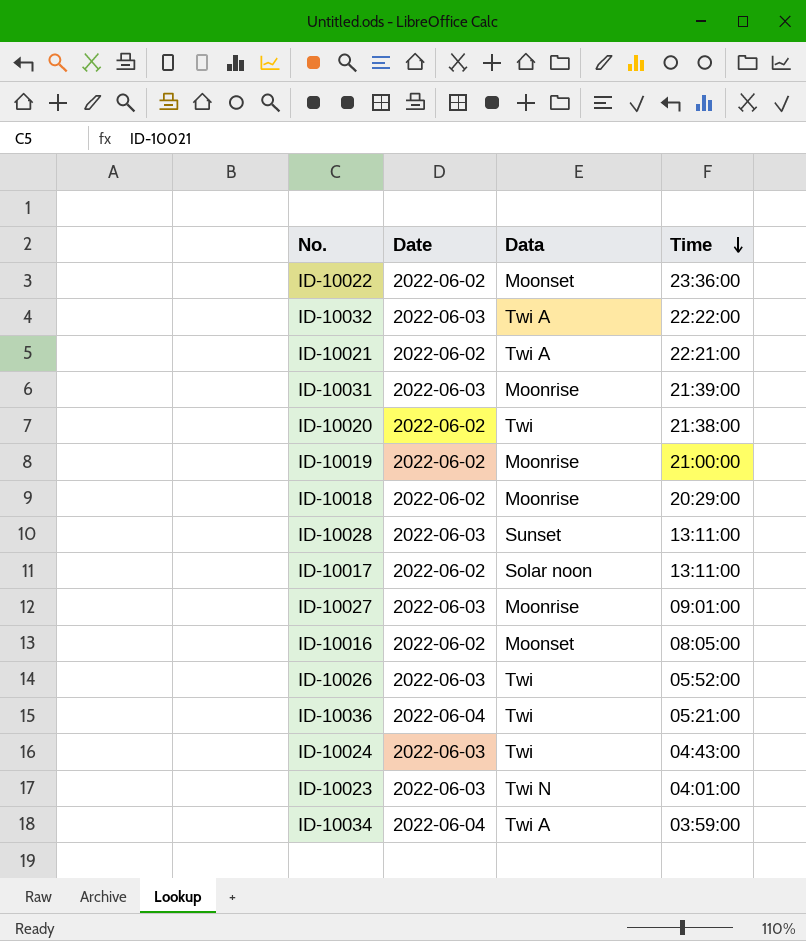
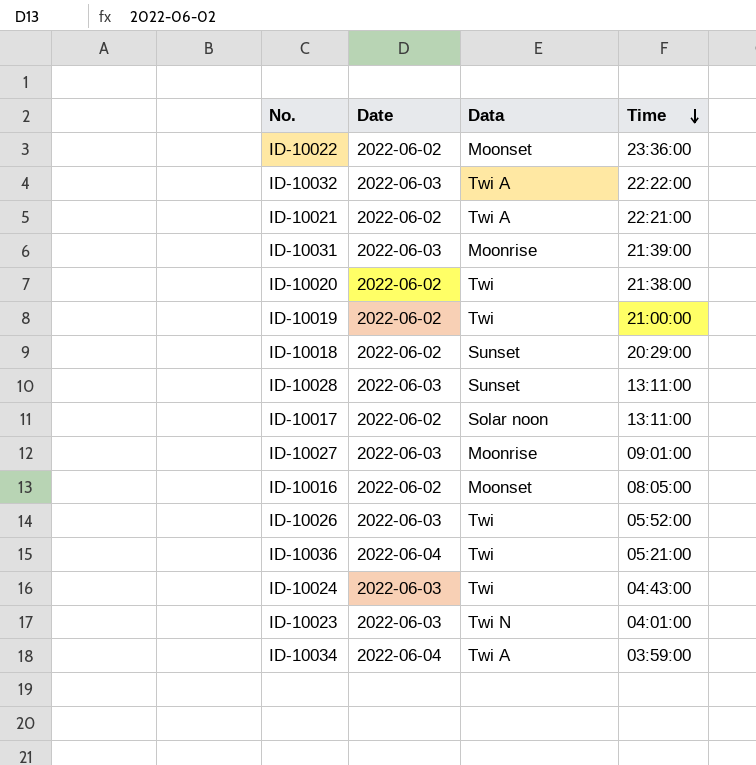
ID-10019 | Data: Moonrise -> Twi
ID-10018 | Data: Moonrise -> Sunset

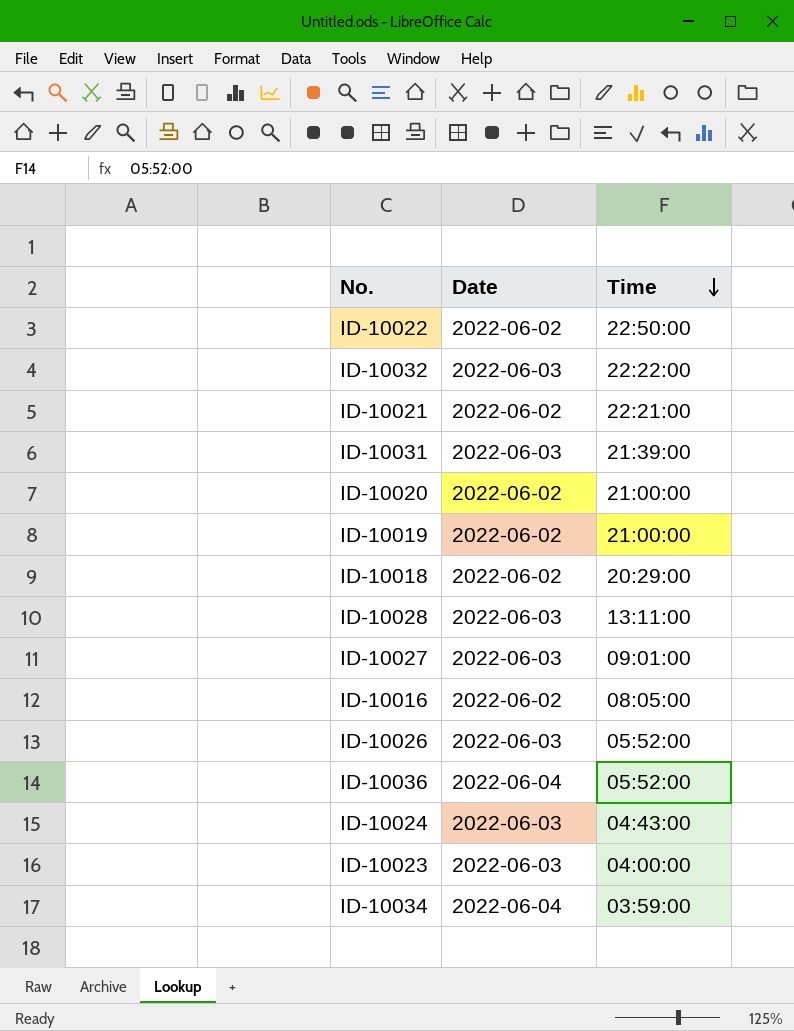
column Data | position: 3 -> none
row ID-10017: 2022-06-02 | Solar noon | 13:11:00 -> none
ID-10022 | Time: 23:36:00 -> 22:50:00
ID-10020 | Time: 21:38:00 -> 21:00:00
ID-10036 | Time: 05:21:00 -> 05:52:00
ID-10023 | Time: 04:01:00 -> 04:00:00

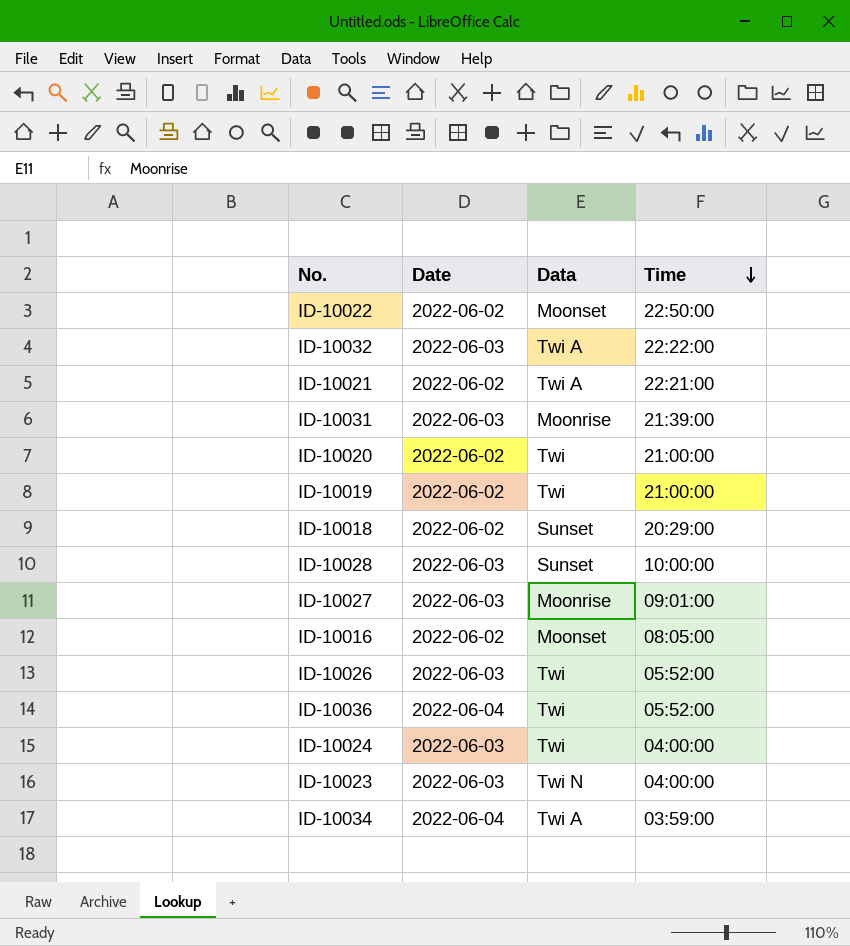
column Data | position: none -> 3
ID-10028 | Time: 13:11:00 -> 10:00:00
ID-10024 | Time: 04:43:00 -> 04:00:00

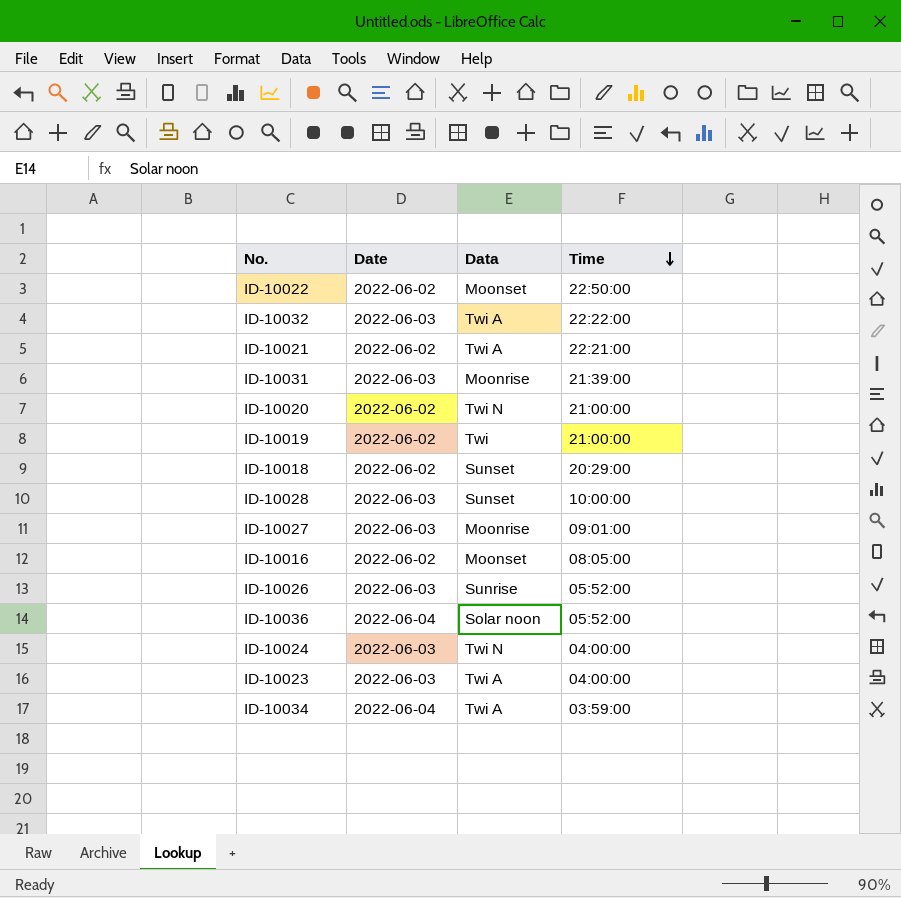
ID-10020 | Data: Twi -> Twi N
ID-10026 | Data: Twi -> Sunrise
ID-10036 | Data: Twi -> Solar noon
ID-10024 | Data: Twi -> Twi N
ID-10023 | Data: Twi N -> Twi A

